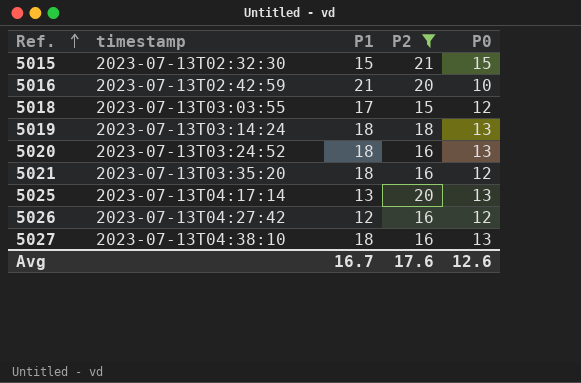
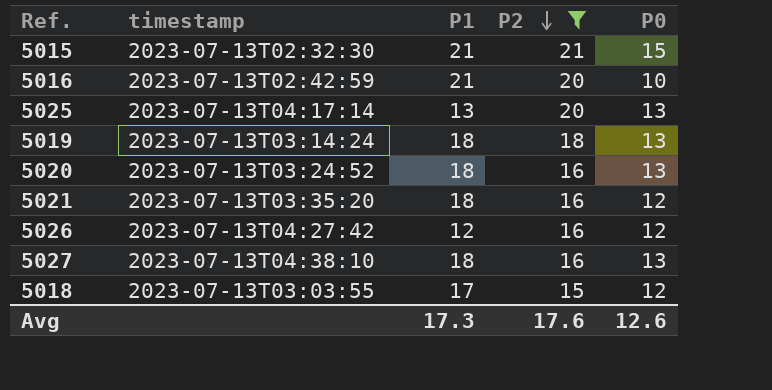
row order: Ref. ascending -> P2 descending
5015 | P1: 15 -> 21
Avg | P1: 16.7 -> 17.3

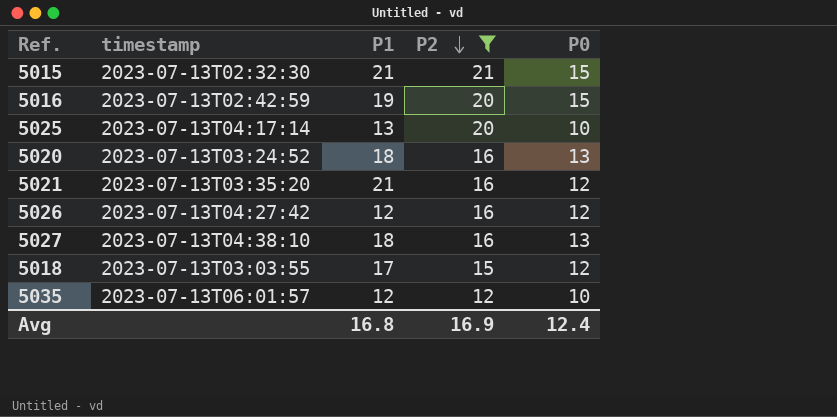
row 5019: 2023-07-13T03:14:24 | 18 | 18 | 13 -> none
5016 | P1: 21 -> 19
5016 | P0: 10 -> 15
5025 | P0: 13 -> 10
5021 | P1: 18 -> 21
row 5035: none -> 2023-07-13T06:01:57 | 12 | 12 | 10
Avg | P1: 17.3 -> 16.8
Avg | P2: 17.6 -> 16.9
Avg | P0: 12.6 -> 12.4

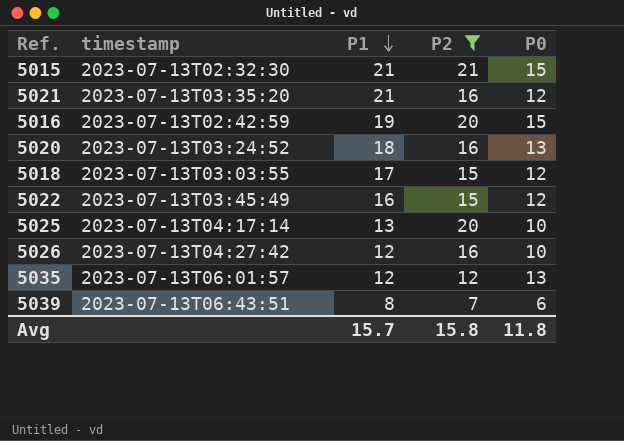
row order: P2 descending -> P1 descending
row 5027: 2023-07-13T04:38:10 | 18 | 16 | 13 -> none
row 5022: none -> 2023-07-13T03:45:49 | 16 | 15 | 12
5026 | P0: 12 -> 10
5035 | P0: 10 -> 13
row 5039: none -> 2023-07-13T06:43:51 | 8 | 7 | 6
Avg | P1: 16.8 -> 15.7
Avg | P2: 16.9 -> 15.8
Avg | P0: 12.4 -> 11.8

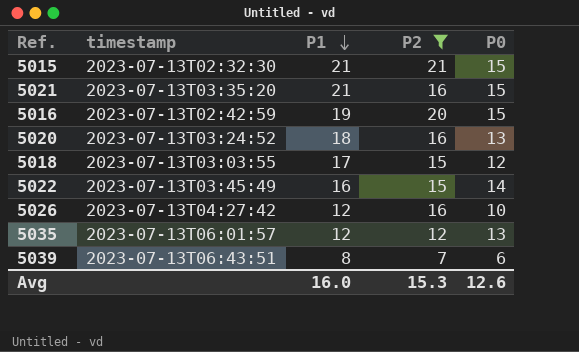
row 5025: 2023-07-13T04:17:14 | 13 | 20 | 10 -> none
5021 | P0: 12 -> 15
5022 | P0: 12 -> 14
Avg | P1: 15.7 -> 16.0
Avg | P2: 15.8 -> 15.3
Avg | P0: 11.8 -> 12.6

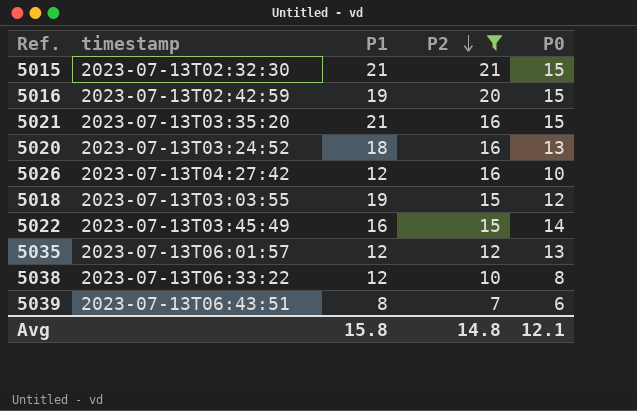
row order: P1 descending -> P2 descending
5018 | P1: 17 -> 19
row 5038: none -> 2023-07-13T06:33:22 | 12 | 10 | 8
Avg | P1: 16.0 -> 15.8
Avg | P2: 15.3 -> 14.8
Avg | P0: 12.6 -> 12.1

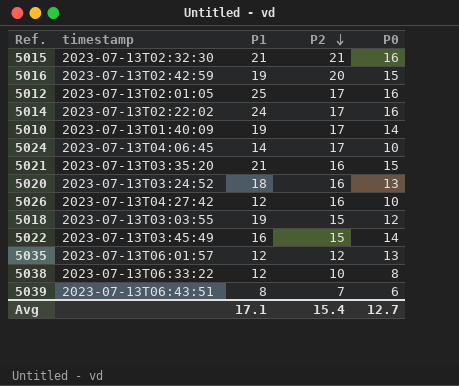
filter: P2 != 17 -> none
5015 | P0: 15 -> 16
Avg | P1: 15.8 -> 17.1
Avg | P2: 14.8 -> 15.4
Avg | P0: 12.1 -> 12.7

